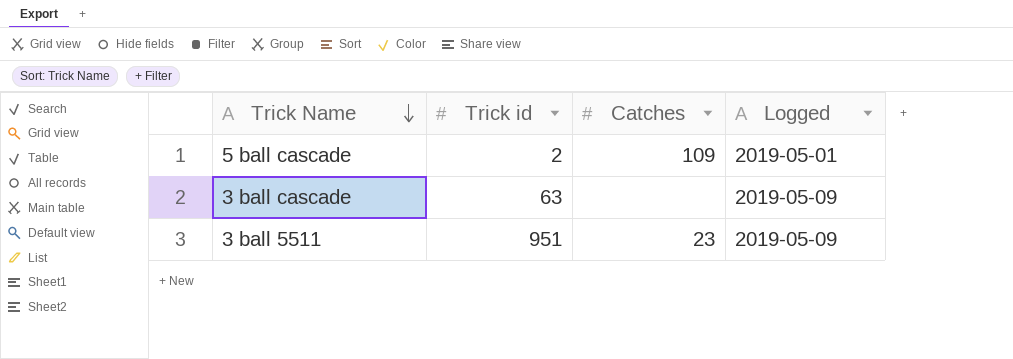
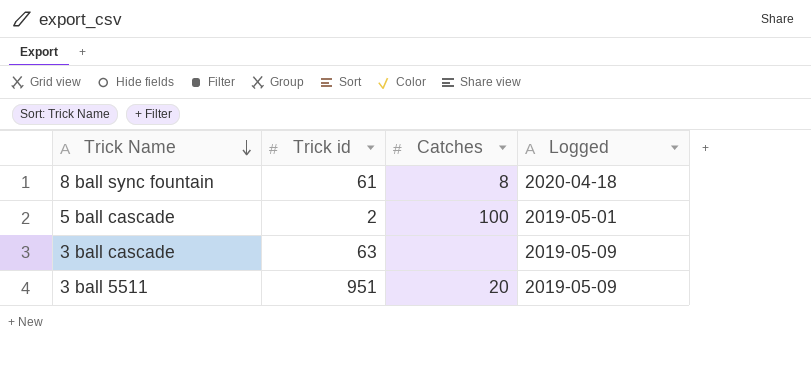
row 8 ball sync fountain: none -> 61 | 8 | 2020-04-18
5 ball cascade | Catches: 109 -> 100
3 ball 5511 | Catches: 23 -> 20

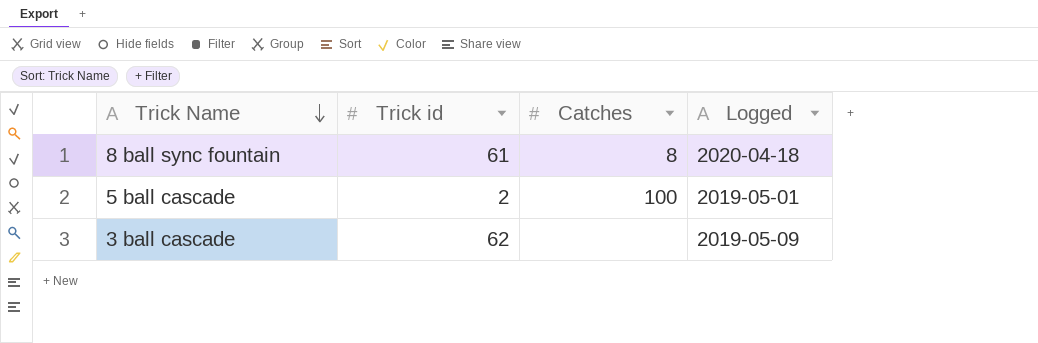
row 3 ball 5511: 951 | 20 | 2019-05-09 -> none
3 ball cascade | Trick id: 63 -> 62

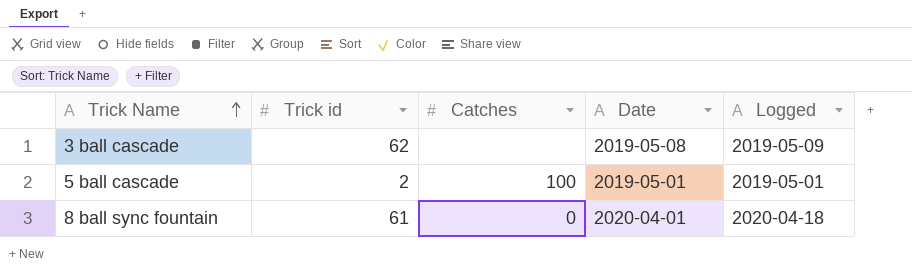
row order: Trick Name descending -> Trick Name ascending
column Date | position: none -> 4
8 ball sync fountain | Catches: 8 -> 0

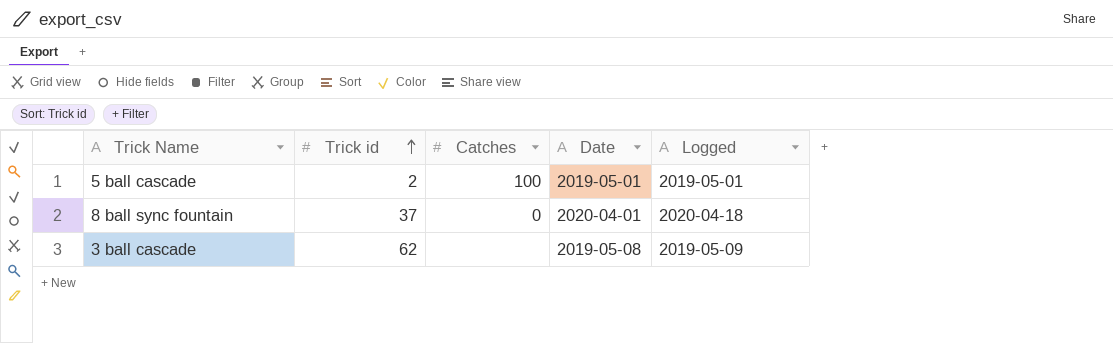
row order: Trick Name ascending -> Trick id ascending
8 ball sync fountain | Trick id: 61 -> 37

